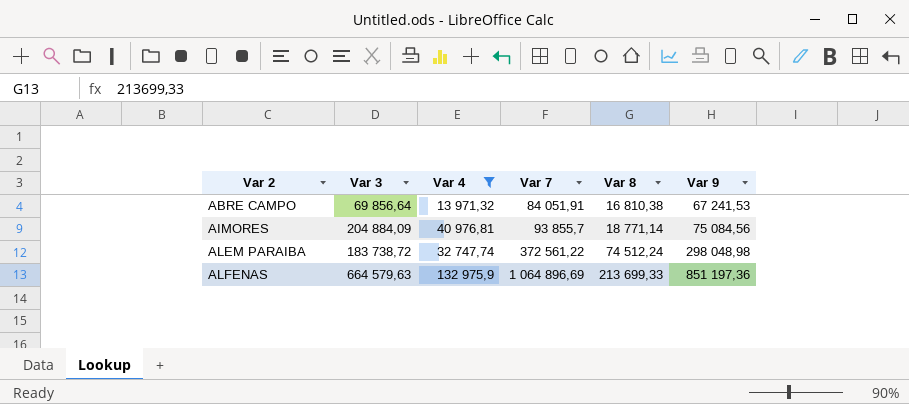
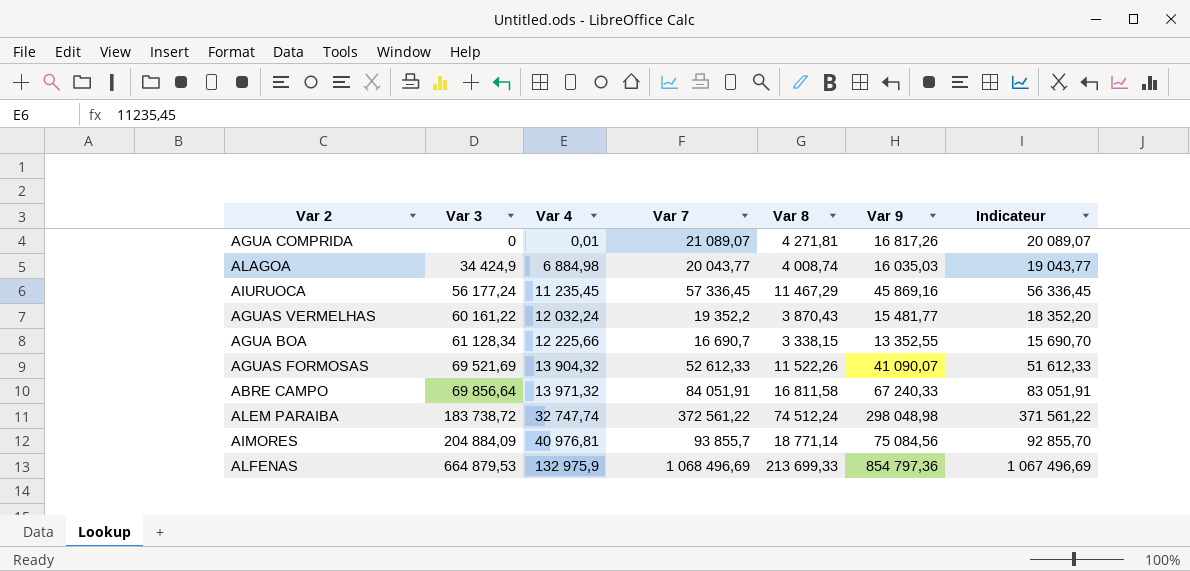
filter: Var 4 >= 13 971,32 -> none
row order: Var 2 ascending -> Var 3 ascending
column Indicateur | formula: none -> [Var 7] - 1000
ABRE CAMPO | Var 8: 16 810,38 -> 16 811,58
ABRE CAMPO | Var 9: 67 241,53 -> 67 240,33
ALFENAS | Var 3: 664 579,63 -> 664 879,53
ALFENAS | Var 7: 1 064 896,69 -> 1 068 496,69
ALFENAS | Var 9: 851 197,36 -> 854 797,36

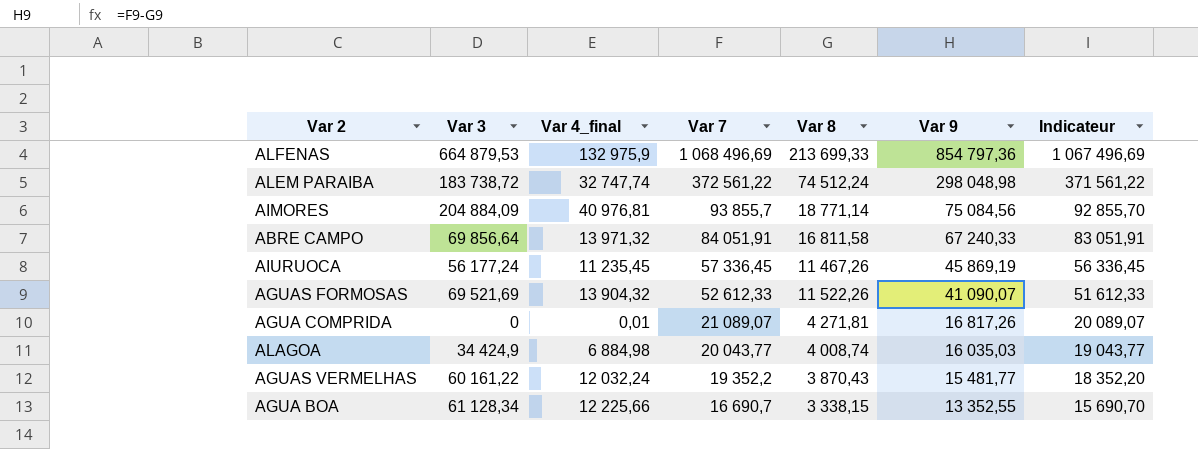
row order: Var 3 ascending -> Var 7 descending
column name: Var 4 -> Var 4_final
AIURUOCA | Var 8: 11 467,29 -> 11 467,26
AIURUOCA | Var 9: 45 869,16 -> 45 869,19

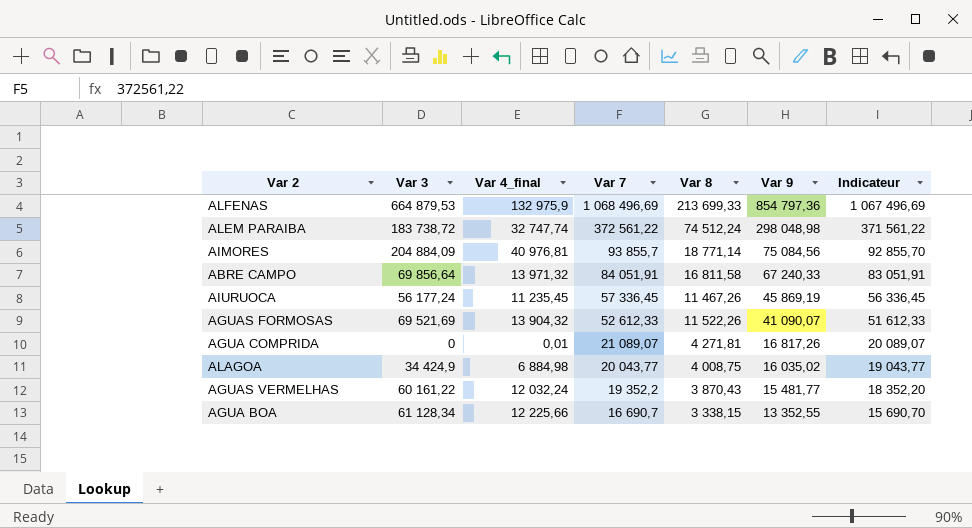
ALAGOA | Var 8: 4 008,74 -> 4 008,75
ALAGOA | Var 9: 16 035,03 -> 16 035,02

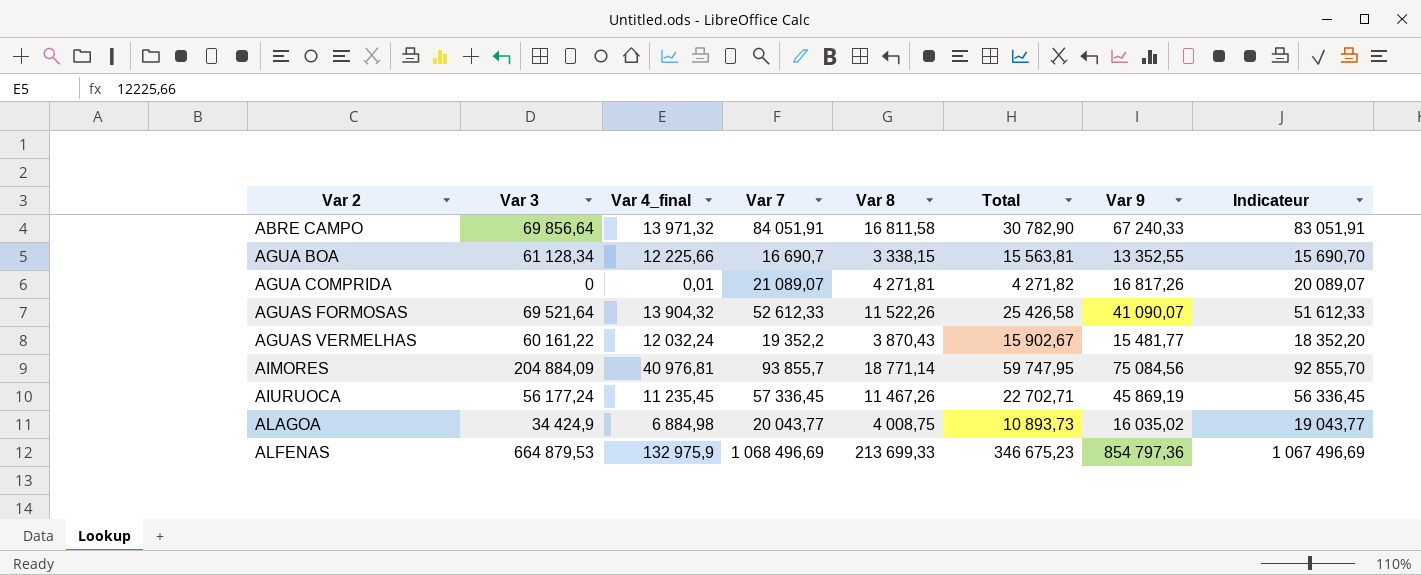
row order: Var 7 descending -> Var 2 ascending
column Total | formula: none -> [Var 4_final] + [Var 8]
row ALEM PARAIBA: 183 738,72 | 32 747,74 | 372 561,22 | 74 512,24 | 298 048,98 | 371 561,22 -> none
AGUAS FORMOSAS | Var 3: 69 521,69 -> 69 521,64

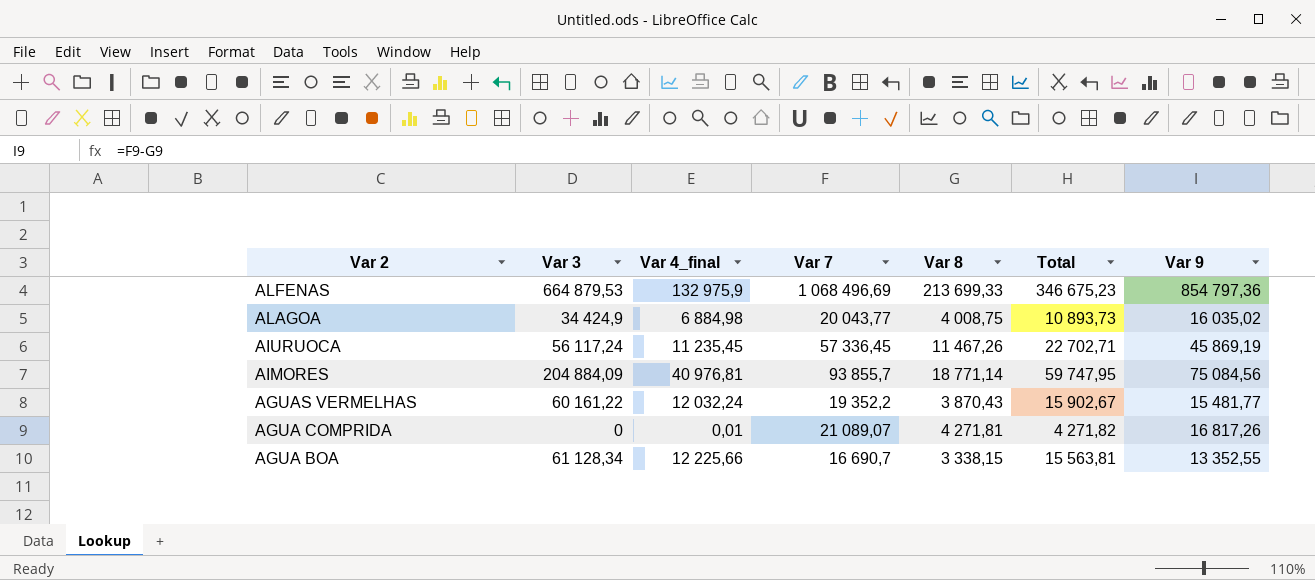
row order: Var 2 ascending -> Var 2 descending
column Indicateur | formula: [Var 7] - 1000 -> none
row ABRE CAMPO: 69 856,64 | 13 971,32 | 84 051,91 | 16 811,58 | 30 782,90 | 67 240,33 | 83 051,91 -> none
row AGUAS FORMOSAS: 69 521,64 | 13 904,32 | 52 612,33 | 11 522,26 | 25 426,58 | 41 090,07 | 51 612,33 -> none
AIURUOCA | Var 3: 56 177,24 -> 56 117,24

